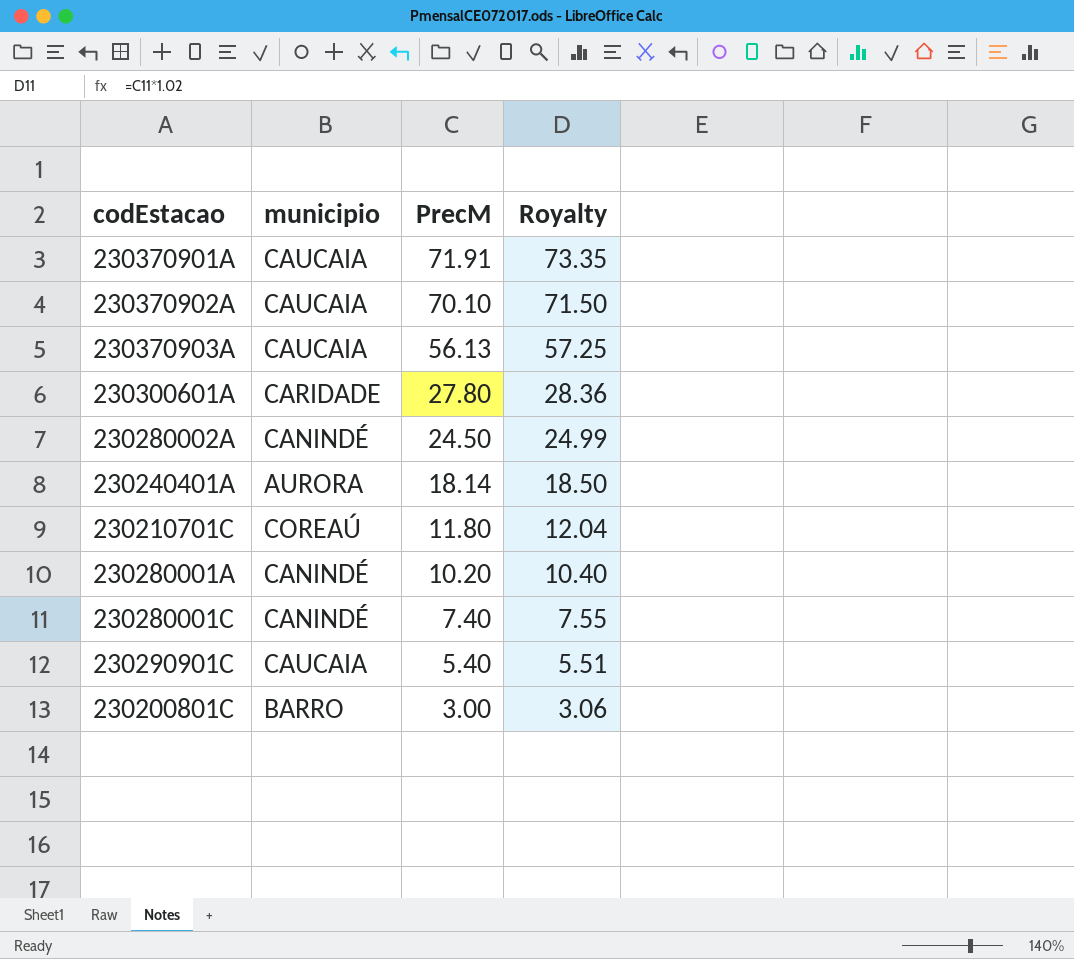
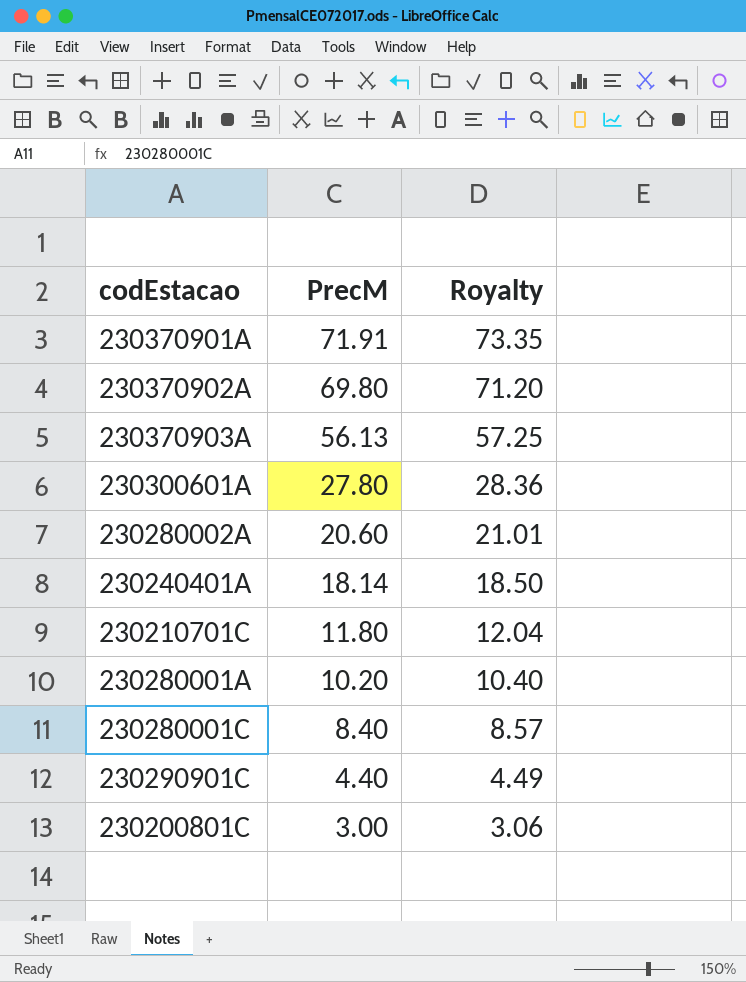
column municipio | position: 2 -> none
230370902A | PrecM: 70.10 -> 69.80
230370902A | Royalty: 71.50 -> 71.20
230280002A | PrecM: 24.50 -> 20.60
230280002A | Royalty: 24.99 -> 21.01
230280001C | PrecM: 7.40 -> 8.40
230280001C | Royalty: 7.55 -> 8.57
230290901C | PrecM: 5.40 -> 4.40
230290901C | Royalty: 5.51 -> 4.49

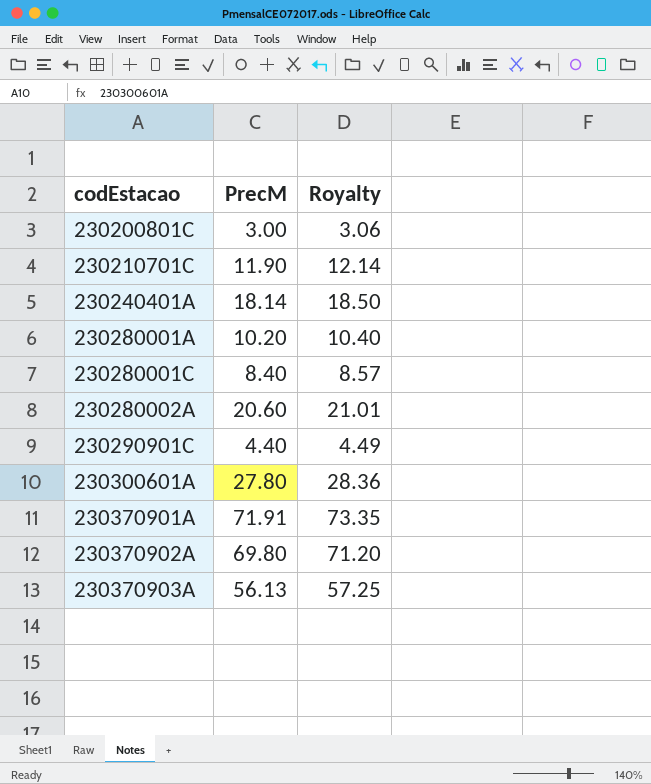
row order: PrecM descending -> codEstacao ascending
230210701C | PrecM: 11.80 -> 11.90
230210701C | Royalty: 12.04 -> 12.14

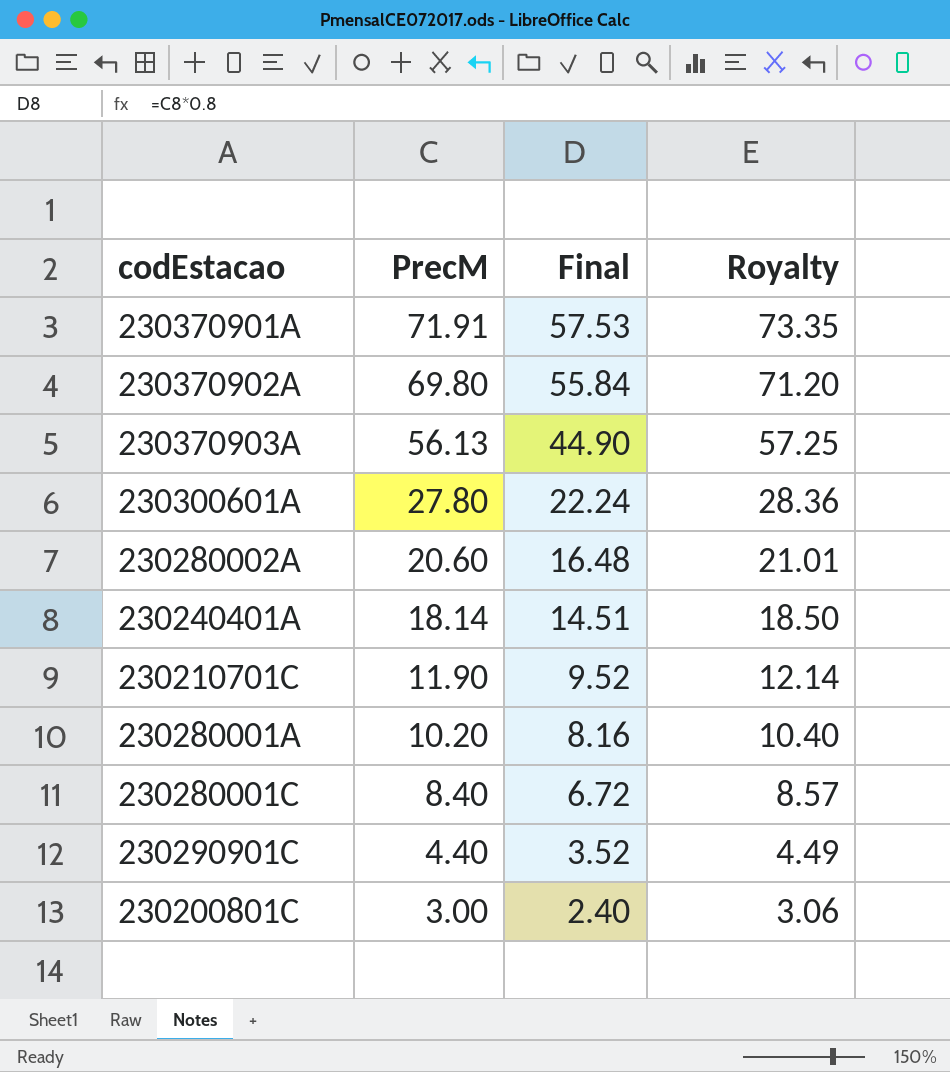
row order: codEstacao ascending -> PrecM descending
column Final | formula: none -> [PrecM] * 0.8

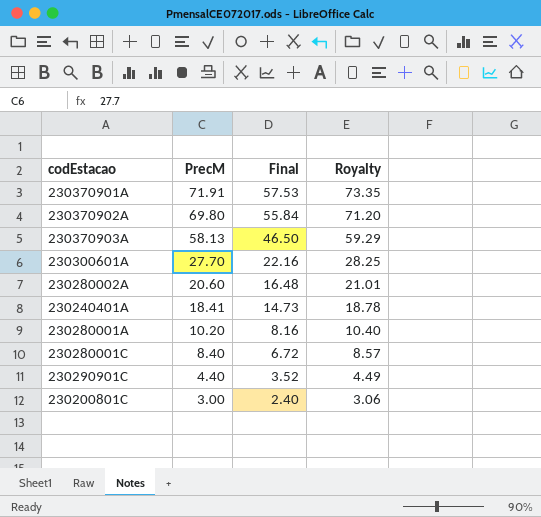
row 230210701C: 11.90 | 9.52 | 12.14 -> none
230370903A | PrecM: 56.13 -> 58.13
230370903A | Final: 44.90 -> 46.50
230370903A | Royalty: 57.25 -> 59.29
230300601A | PrecM: 27.80 -> 27.70
230300601A | Final: 22.24 -> 22.16
230300601A | Royalty: 28.36 -> 28.25
230240401A | PrecM: 18.14 -> 18.41
230240401A | Final: 14.51 -> 14.73
230240401A | Royalty: 18.50 -> 18.78

